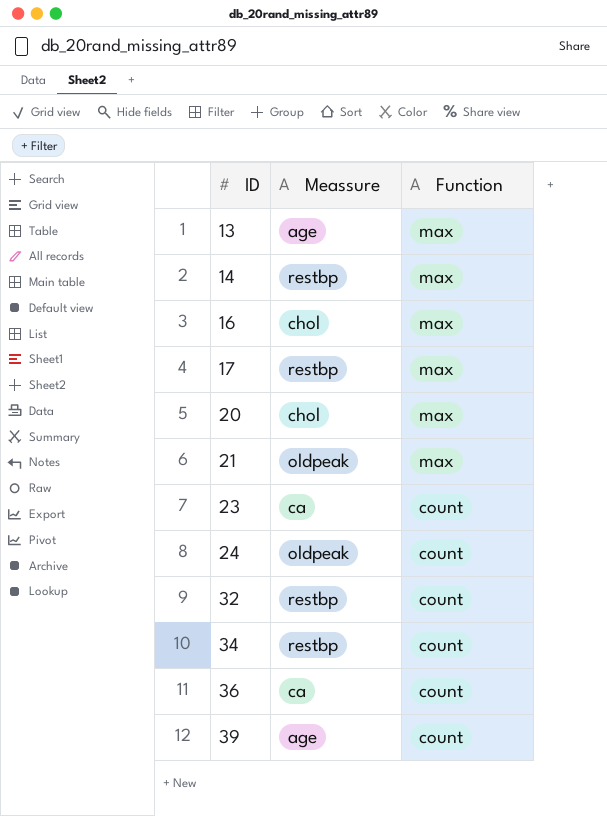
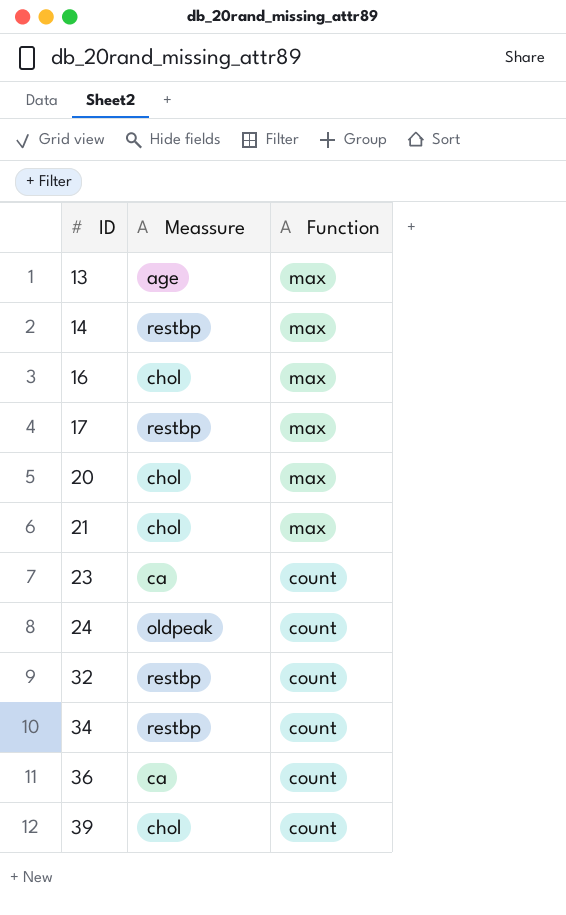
21 | Meassure: oldpeak -> chol
39 | Meassure: age -> chol

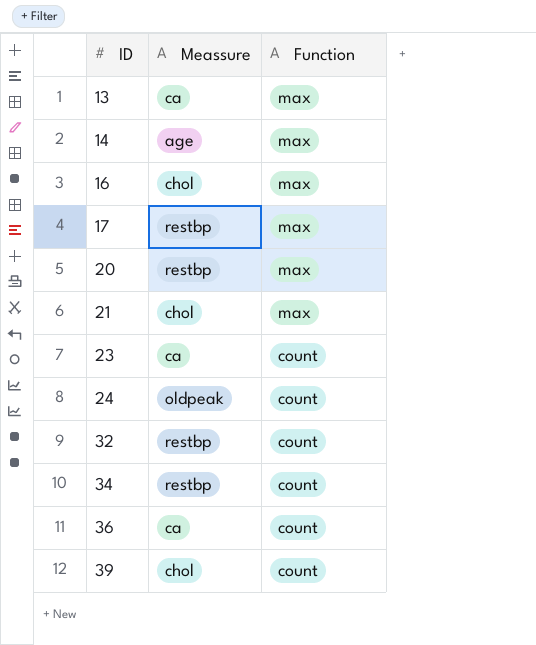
13 | Meassure: age -> ca
14 | Meassure: restbp -> age
20 | Meassure: chol -> restbp

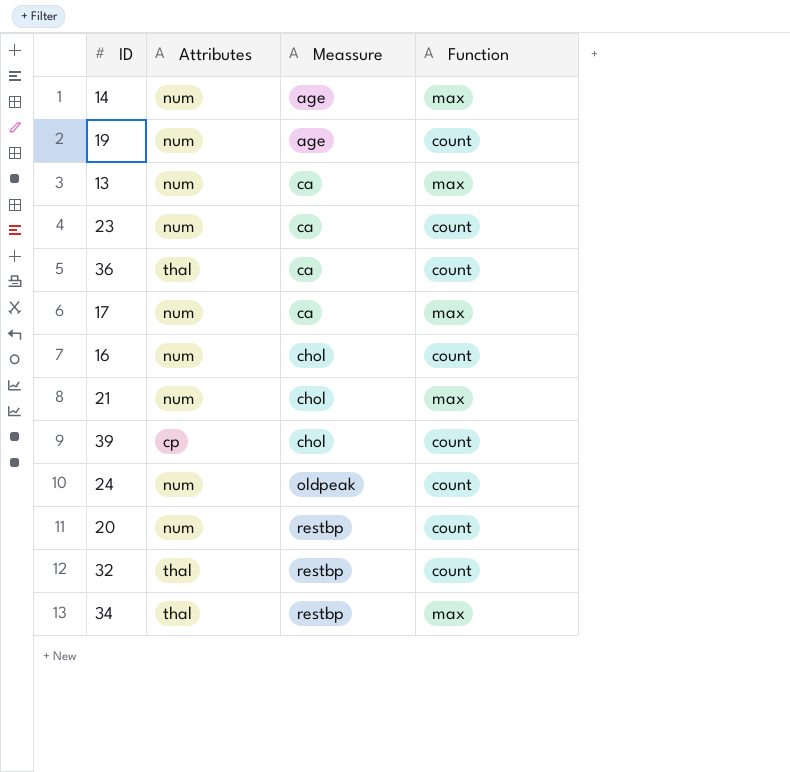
row order: ID ascending -> Meassure ascending
column Attributes | position: none -> 2
row 19: none -> num | age | count
17 | Meassure: restbp -> ca
16 | Function: max -> count
20 | Function: max -> count
34 | Function: count -> max

